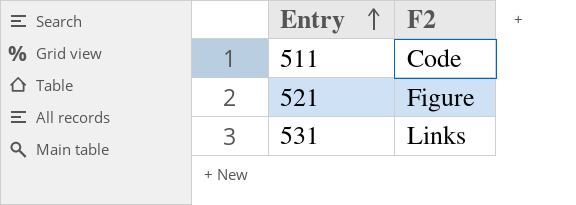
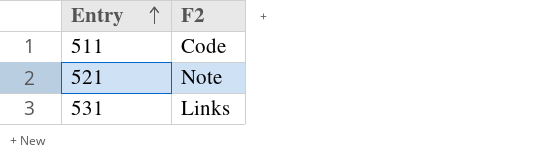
521 | F2: Figure -> Note

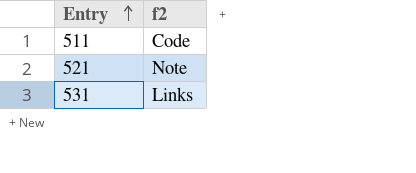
column name: F2 -> f2

